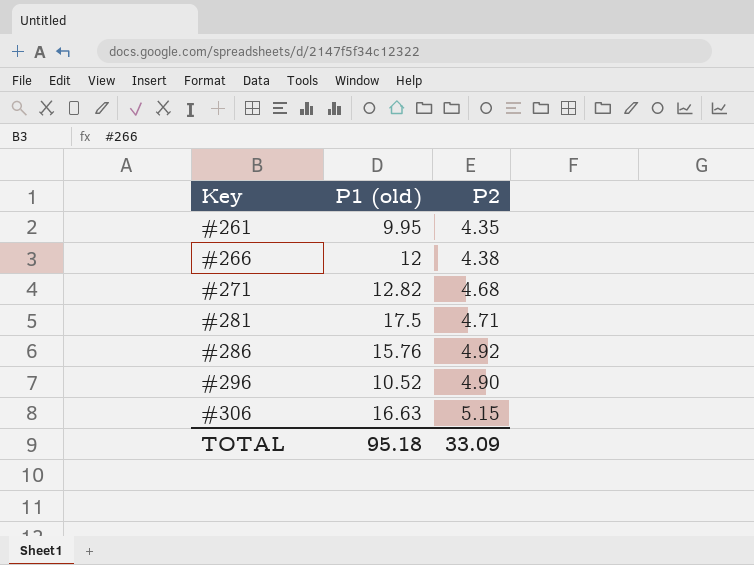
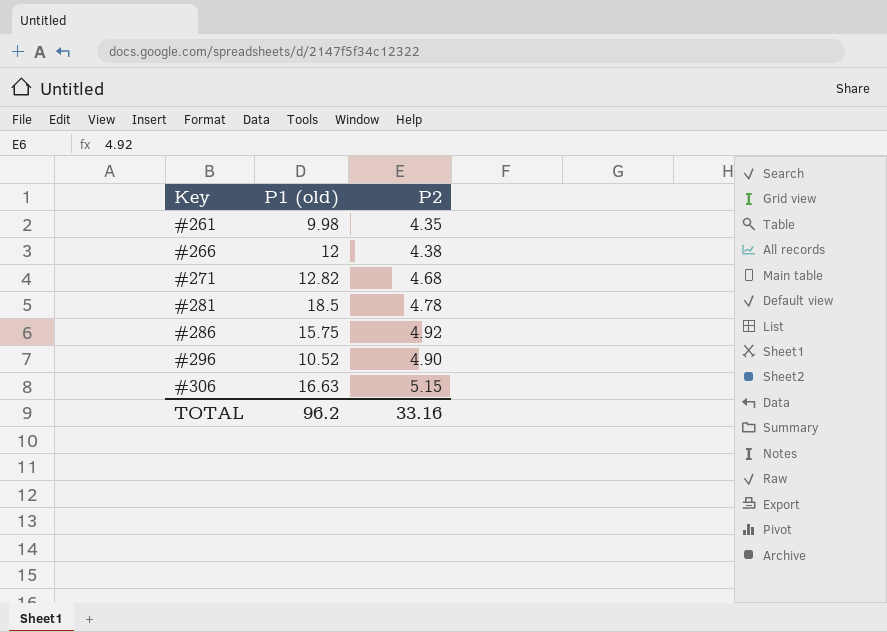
#261 | P1 (old): 9.95 -> 9.98
#281 | P1 (old): 17.5 -> 18.5
#281 | P2: 4.71 -> 4.78
#286 | P1 (old): 15.76 -> 15.75
TOTAL | P1 (old): 95.18 -> 96.2
TOTAL | P2: 33.09 -> 33.16

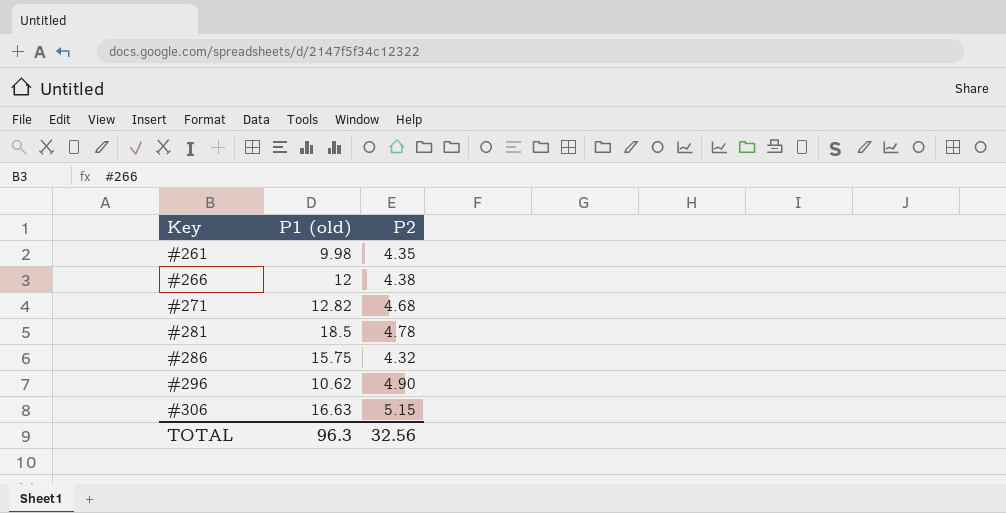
#286 | P2: 4.92 -> 4.32
#296 | P1 (old): 10.52 -> 10.62
TOTAL | P1 (old): 96.2 -> 96.3
TOTAL | P2: 33.16 -> 32.56

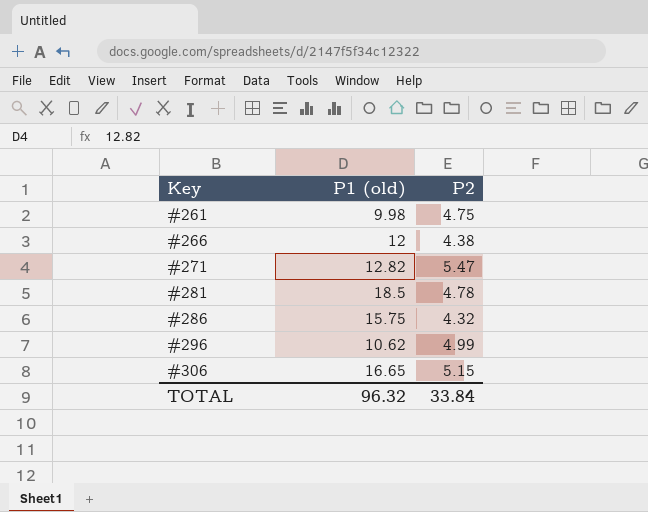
#261 | P2: 4.35 -> 4.75
#271 | P2: 4.68 -> 5.47
#296 | P2: 4.90 -> 4.99
#306 | P1 (old): 16.63 -> 16.65
TOTAL | P1 (old): 96.3 -> 96.32
TOTAL | P2: 32.56 -> 33.84

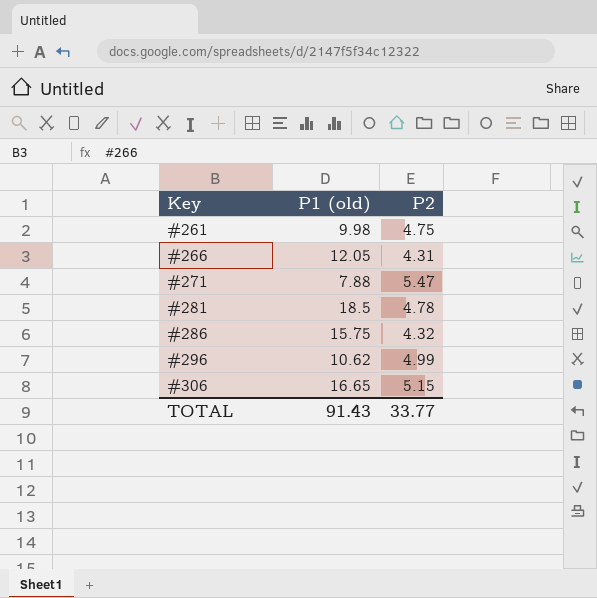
#266 | P1 (old): 12 -> 12.05
#266 | P2: 4.38 -> 4.31
#271 | P1 (old): 12.82 -> 7.88
TOTAL | P1 (old): 96.32 -> 91.43
TOTAL | P2: 33.84 -> 33.77

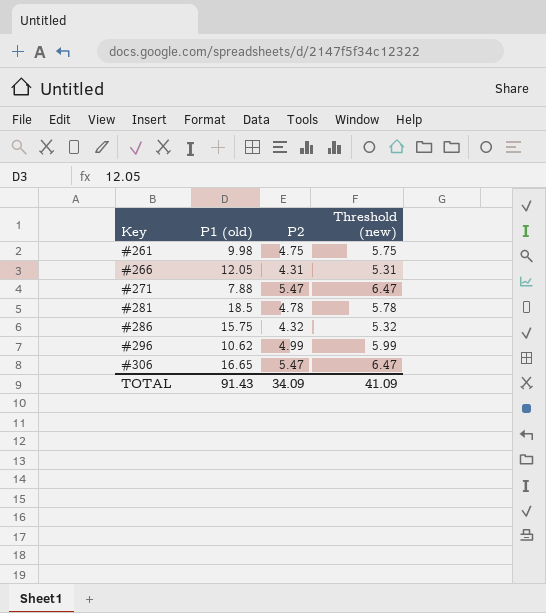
column Threshold (new) | formula: none -> [P2] + 1
#306 | P2: 5.15 -> 5.47
TOTAL | P2: 33.77 -> 34.09

